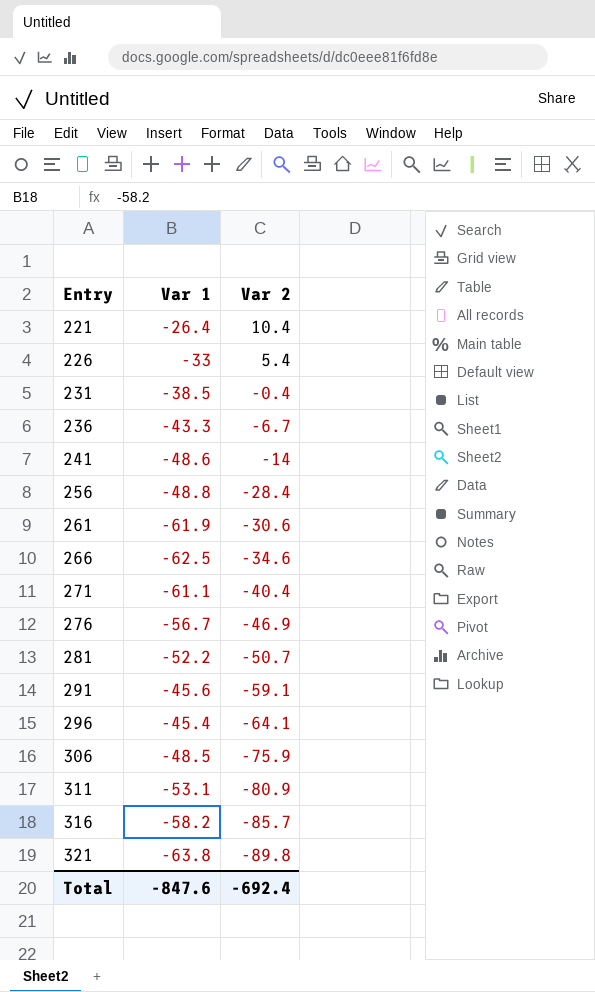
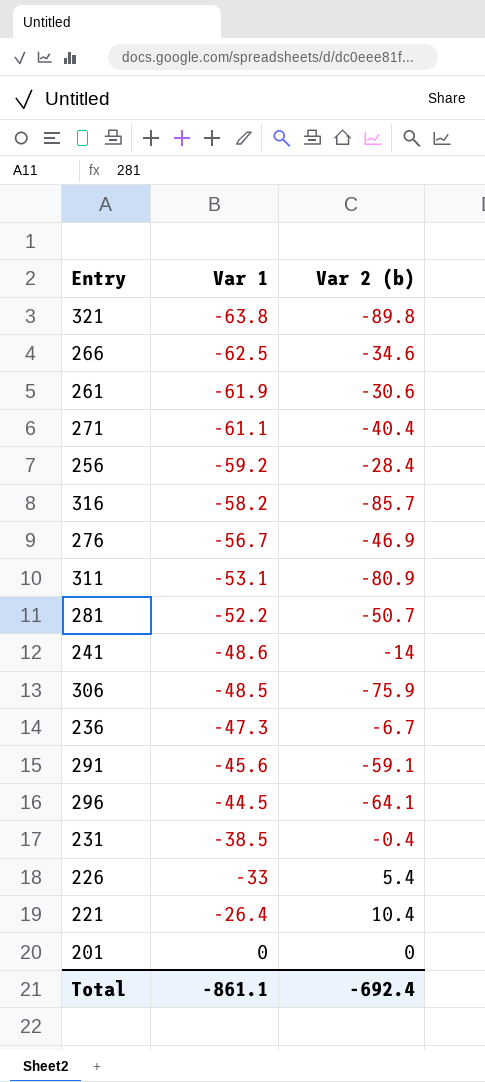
row order: Entry ascending -> Var 1 ascending
column name: Var 2 -> Var 2 (b)
256 | Var 1: -48.8 -> -59.2
236 | Var 1: -43.3 -> -47.3
296 | Var 1: -45.4 -> -44.5
row 201: none -> 0 | 0
Total | Var 1: -847.6 -> -861.1

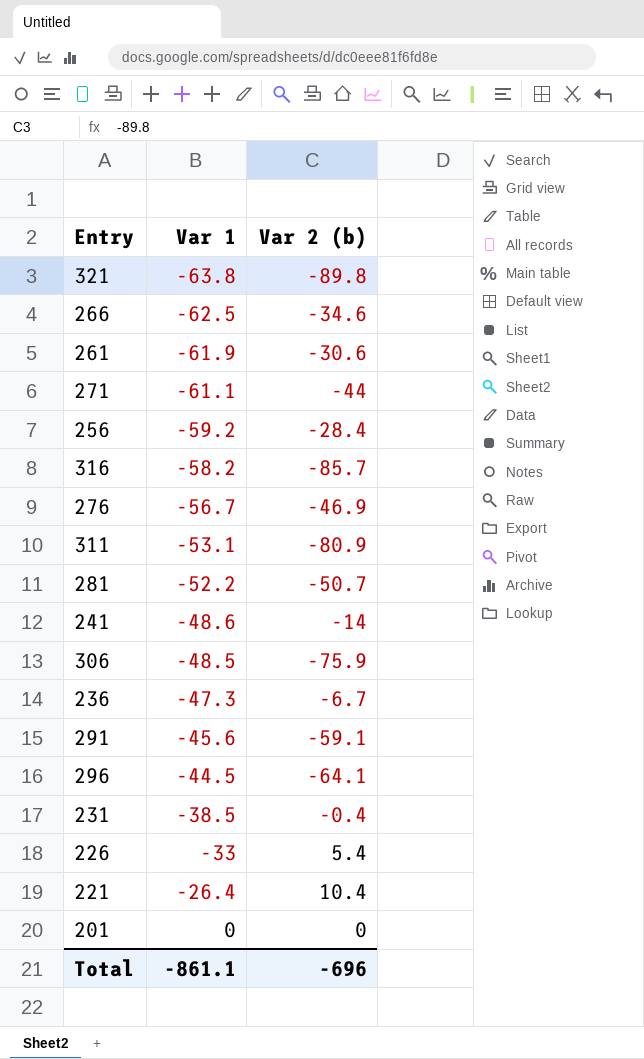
271 | Var 2 (b): -40.4 -> -44
Total | Var 2 (b): -692.4 -> -696

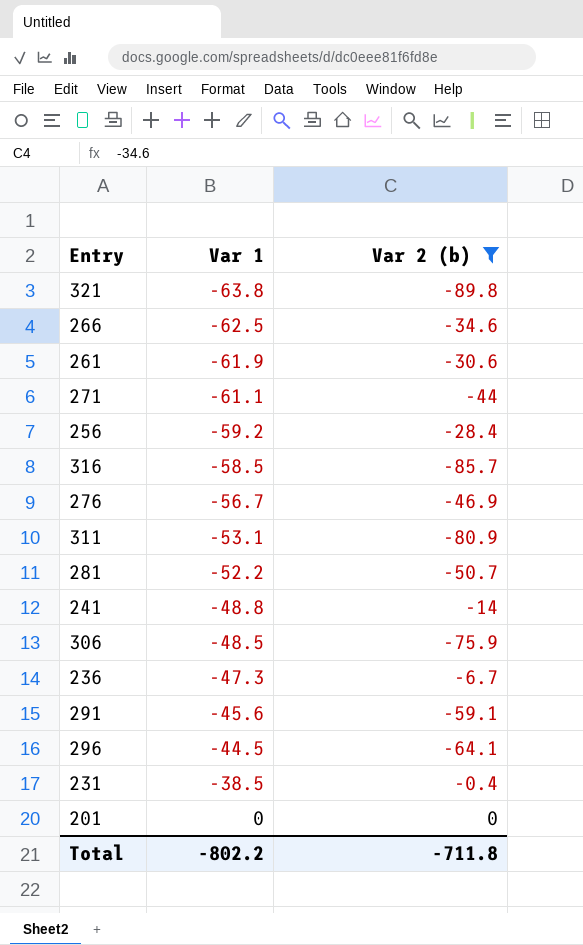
filter: none -> Var 2 (b) <= 0
316 | Var 1: -58.2 -> -58.5
241 | Var 1: -48.6 -> -48.8
Total | Var 1: -861.1 -> -802.2
Total | Var 2 (b): -696 -> -711.8

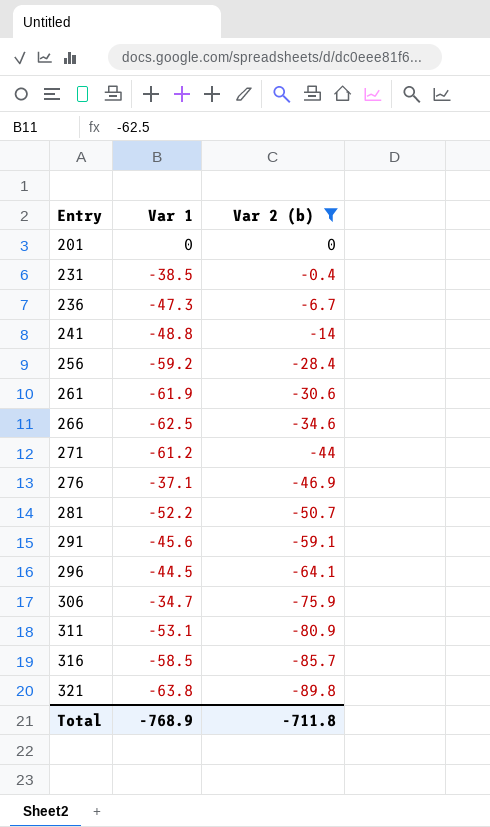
row order: Var 1 ascending -> Entry ascending
271 | Var 1: -61.1 -> -61.2
276 | Var 1: -56.7 -> -37.1
306 | Var 1: -48.5 -> -34.7
Total | Var 1: -802.2 -> -768.9

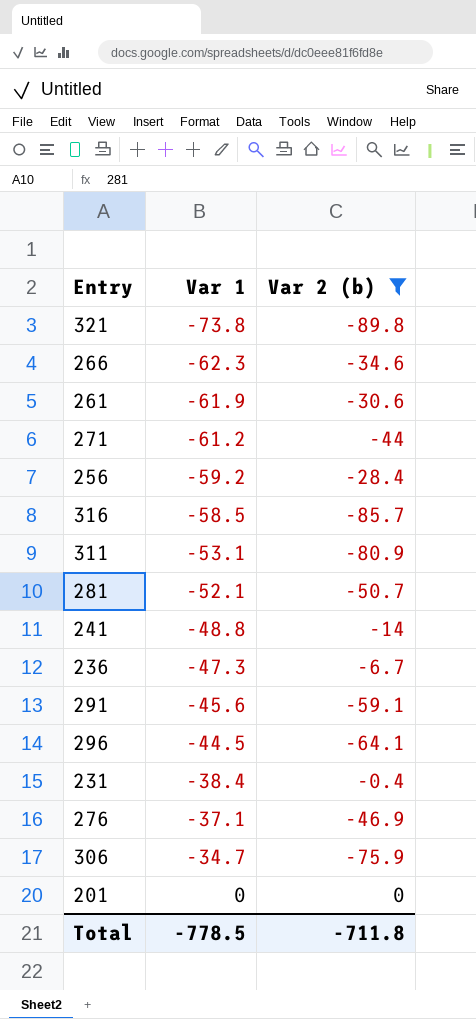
row order: Entry ascending -> Var 1 ascending
321 | Var 1: -63.8 -> -73.8
266 | Var 1: -62.5 -> -62.3
281 | Var 1: -52.2 -> -52.1
231 | Var 1: -38.5 -> -38.4
Total | Var 1: -768.9 -> -778.5

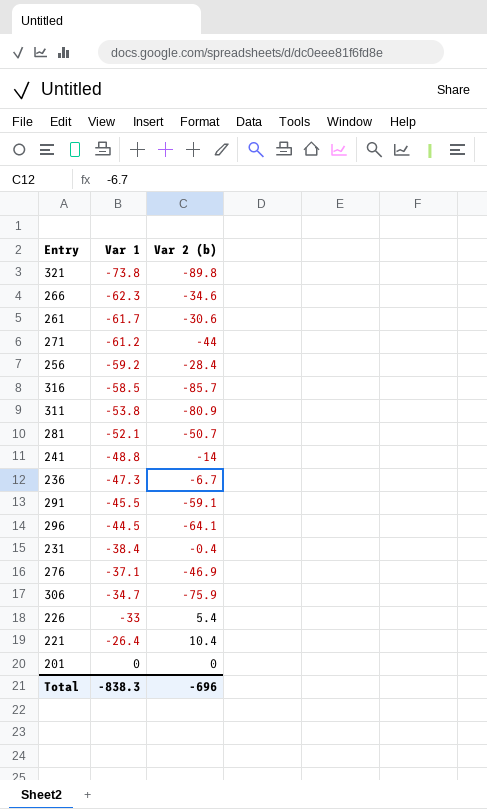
filter: Var 2 (b) <= 0 -> none
261 | Var 1: -61.9 -> -61.7
311 | Var 1: -53.1 -> -53.8
291 | Var 1: -45.6 -> -45.5
Total | Var 1: -778.5 -> -838.3
Total | Var 2 (b): -711.8 -> -696

